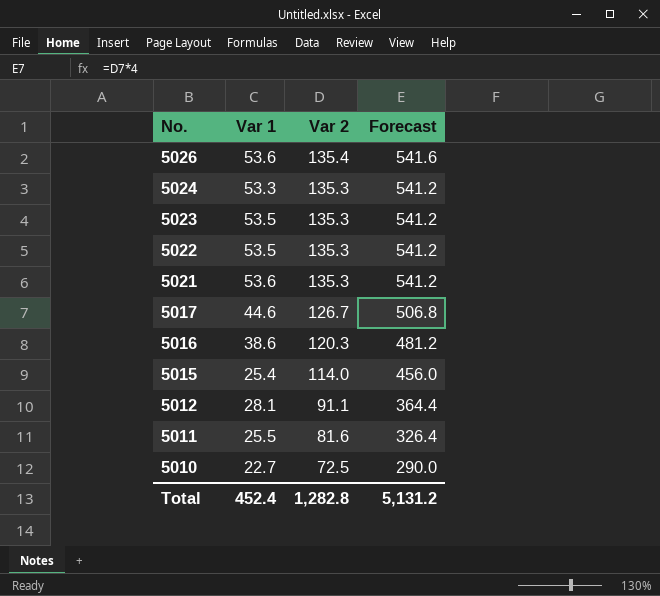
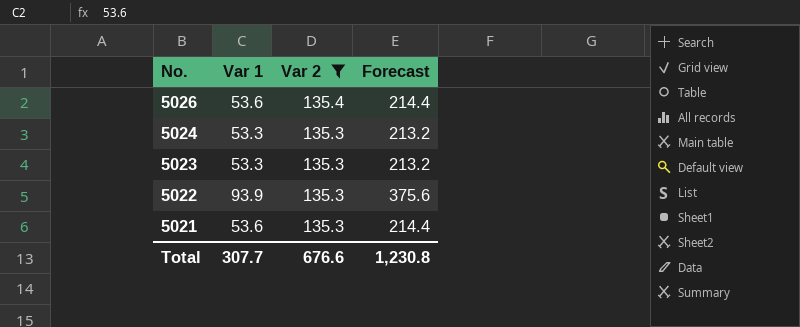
filter: none -> Var 2 >= 135.3
column Forecast | formula: [Var 2] * 4 -> [Var 1] * 4
5023 | Var 1: 53.5 -> 53.3
5022 | Var 1: 53.5 -> 93.9
Total | Var 1: 452.4 -> 307.7
Total | Var 2: 1,282.8 -> 676.6
Total | Forecast: 5,131.2 -> 1,230.8

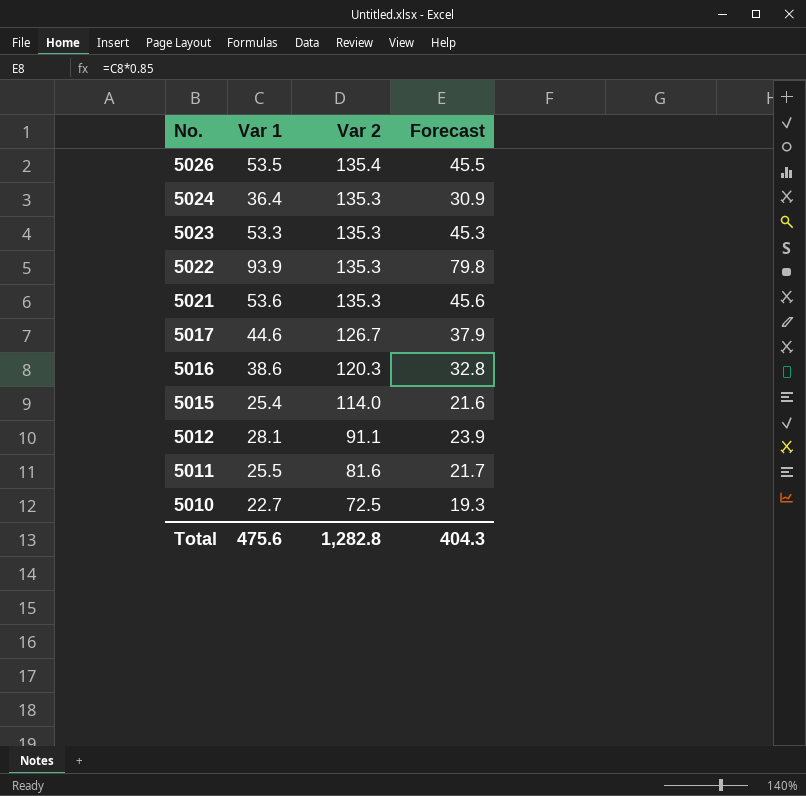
filter: Var 2 >= 135.3 -> none
column Forecast | formula: [Var 1] * 4 -> [Var 1] * 0.85
5026 | Var 1: 53.6 -> 53.5
5024 | Var 1: 53.3 -> 36.4
Total | Var 1: 307.7 -> 475.6
Total | Var 2: 676.6 -> 1,282.8
Total | Forecast: 1,230.8 -> 404.3

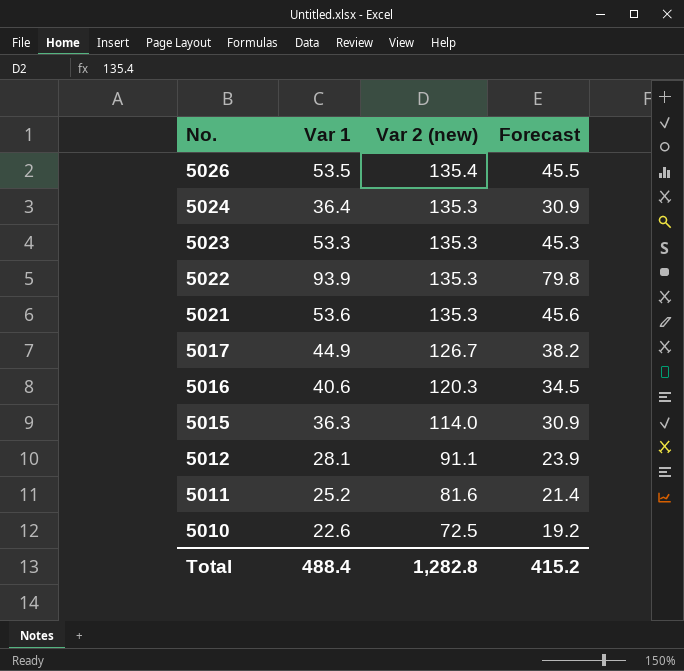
column name: Var 2 -> Var 2 (new)
5017 | Var 1: 44.6 -> 44.9
5017 | Forecast: 37.9 -> 38.2
5016 | Var 1: 38.6 -> 40.6
5016 | Forecast: 32.8 -> 34.5
5015 | Var 1: 25.4 -> 36.3
5015 | Forecast: 21.6 -> 30.9
5011 | Var 1: 25.5 -> 25.2
5011 | Forecast: 21.7 -> 21.4
5010 | Var 1: 22.7 -> 22.6
5010 | Forecast: 19.3 -> 19.2
Total | Var 1: 475.6 -> 488.4
Total | Forecast: 404.3 -> 415.2

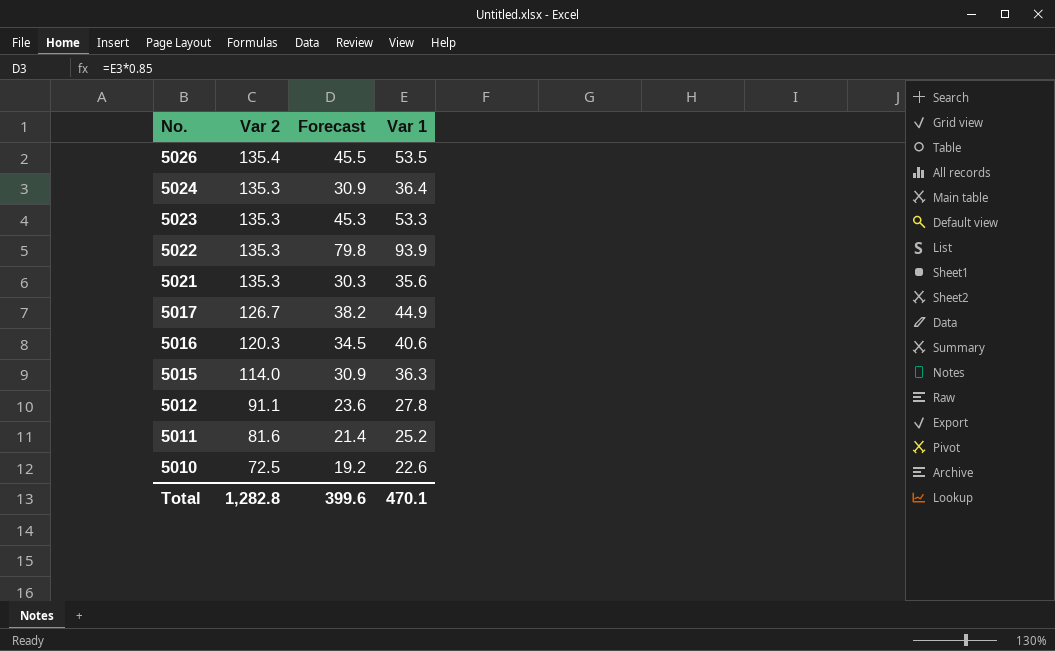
column name: Var 2 (new) -> Var 2
column Var 1 | position: 2 -> 4
5021 | Forecast: 45.6 -> 30.3
5021 | Var 1: 53.6 -> 35.6
5012 | Forecast: 23.9 -> 23.6
5012 | Var 1: 28.1 -> 27.8
Total | Forecast: 415.2 -> 399.6
Total | Var 1: 488.4 -> 470.1

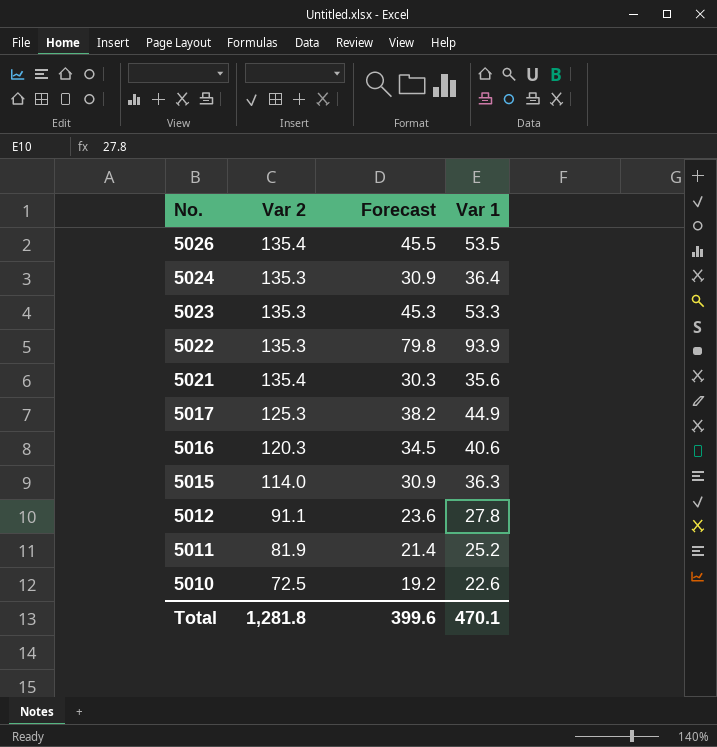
5021 | Var 2: 135.3 -> 135.4
5017 | Var 2: 126.7 -> 125.3
5011 | Var 2: 81.6 -> 81.9
Total | Var 2: 1,282.8 -> 1,281.8

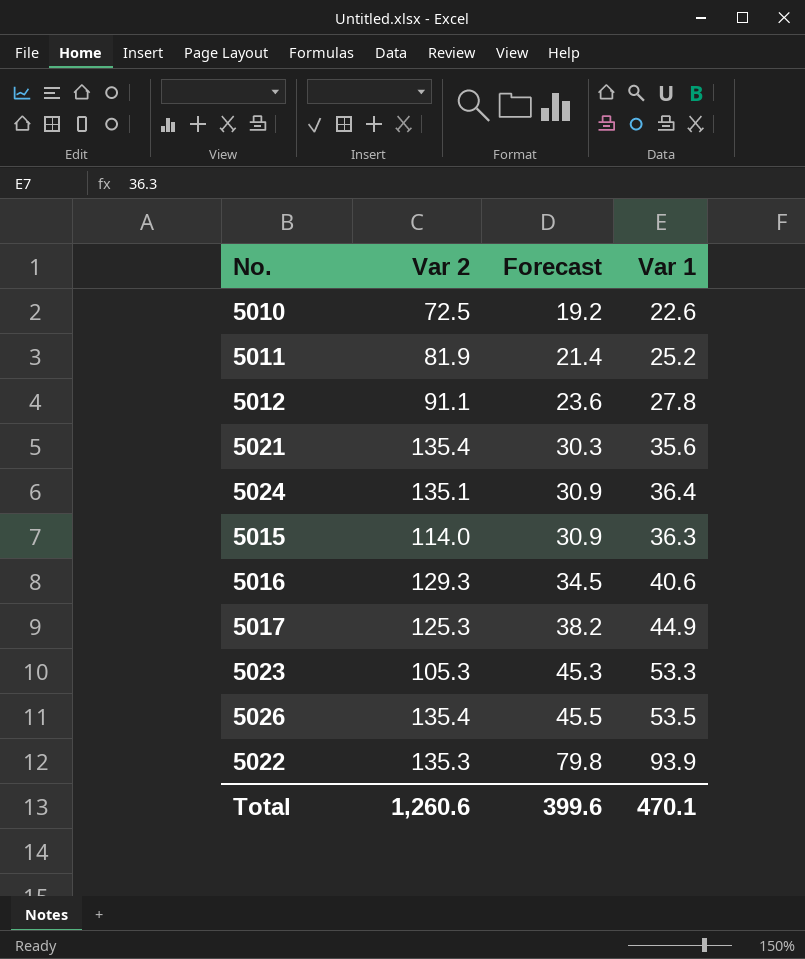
row order: No. descending -> Forecast ascending
5024 | Var 2: 135.3 -> 135.1
5016 | Var 2: 120.3 -> 129.3
5023 | Var 2: 135.3 -> 105.3
Total | Var 2: 1,281.8 -> 1,260.6

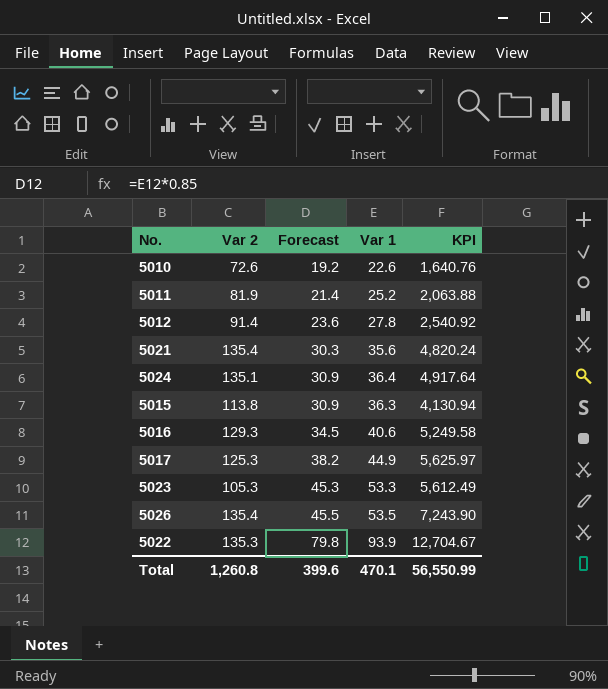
column KPI | formula: none -> [Var 2] * [Var 1]
5010 | Var 2: 72.5 -> 72.6
5012 | Var 2: 91.1 -> 91.4
5015 | Var 2: 114.0 -> 113.8
Total | Var 2: 1,260.6 -> 1,260.8

